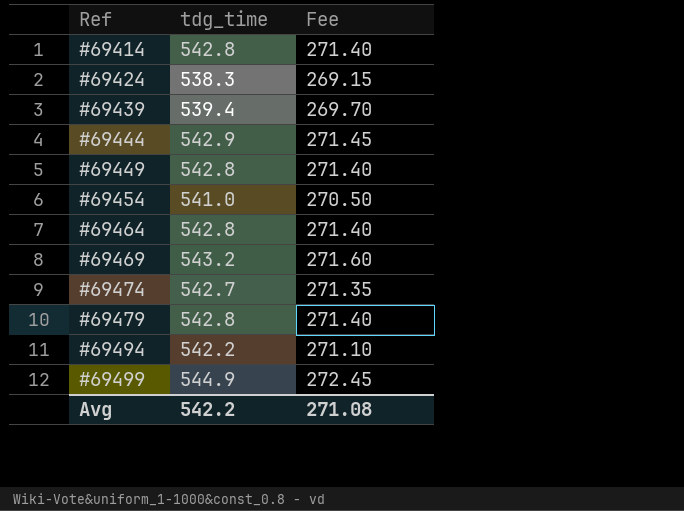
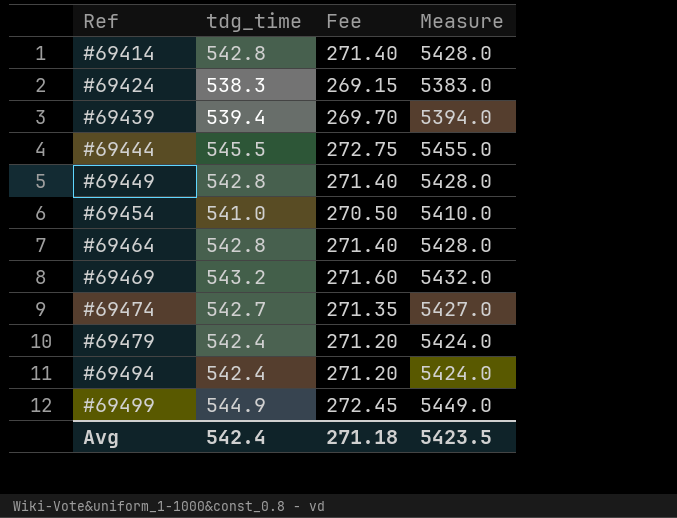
column Measure | formula: none -> [tdg_time] * 10
#69444 | tdg_time: 542.9 -> 545.5
#69444 | Fee: 271.45 -> 272.75
#69479 | tdg_time: 542.8 -> 542.4
#69479 | Fee: 271.40 -> 271.20
#69494 | tdg_time: 542.2 -> 542.4
#69494 | Fee: 271.10 -> 271.20
Avg | tdg_time: 542.2 -> 542.4
Avg | Fee: 271.08 -> 271.18

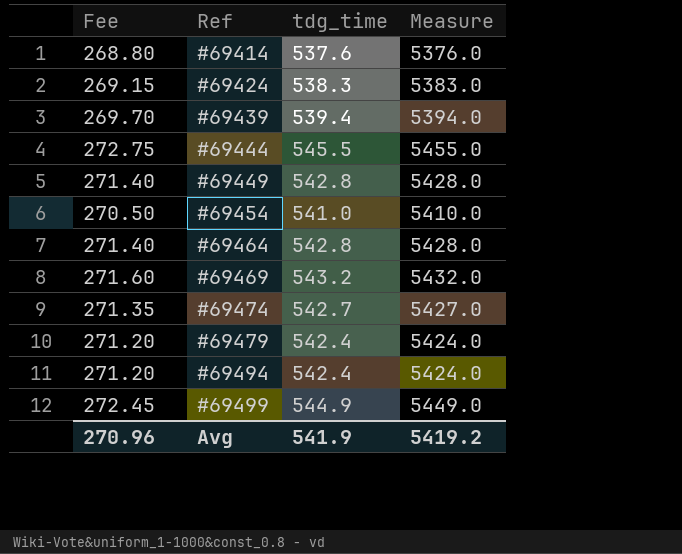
column Fee | position: 3 -> 1
#69414 | Fee: 271.40 -> 268.80
#69414 | tdg_time: 542.8 -> 537.6
#69414 | Measure: 5428.0 -> 5376.0
Avg | Fee: 271.18 -> 270.96
Avg | tdg_time: 542.4 -> 541.9
Avg | Measure: 5423.5 -> 5419.2

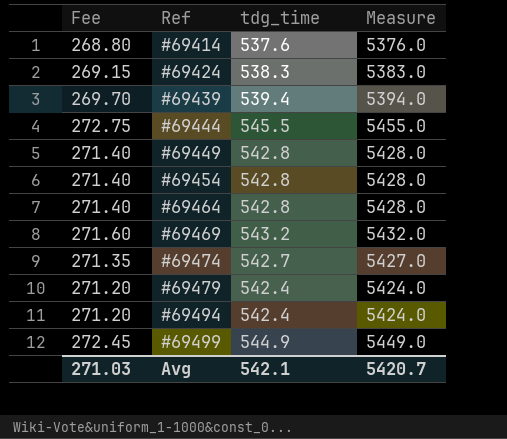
#69454 | Fee: 270.50 -> 271.40
#69454 | tdg_time: 541.0 -> 542.8
#69454 | Measure: 5410.0 -> 5428.0
Avg | Fee: 270.96 -> 271.03
Avg | tdg_time: 541.9 -> 542.1
Avg | Measure: 5419.2 -> 5420.7

